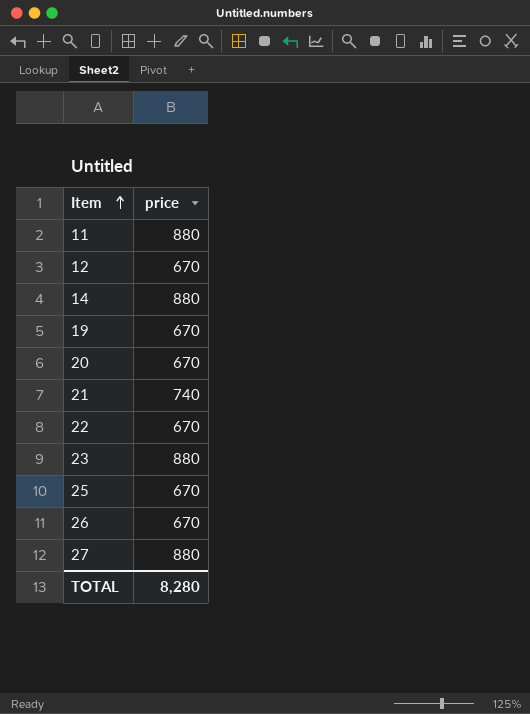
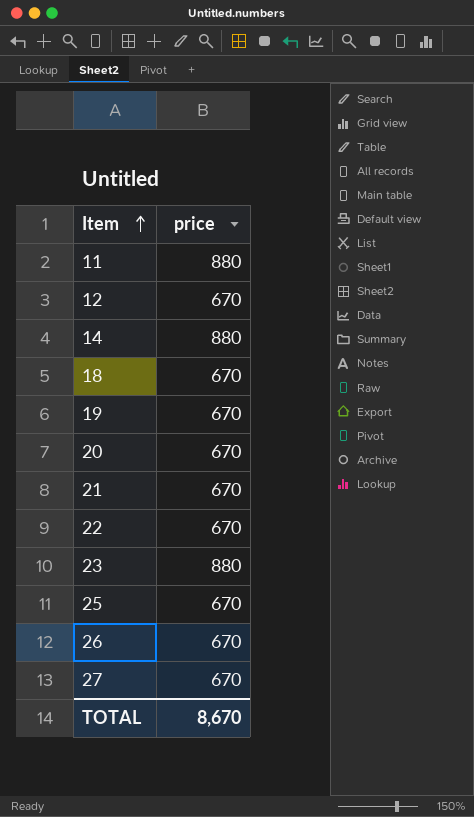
row 18: none -> 670
21 | price: 740 -> 670
27 | price: 880 -> 670
TOTAL | price: 8,280 -> 8,670

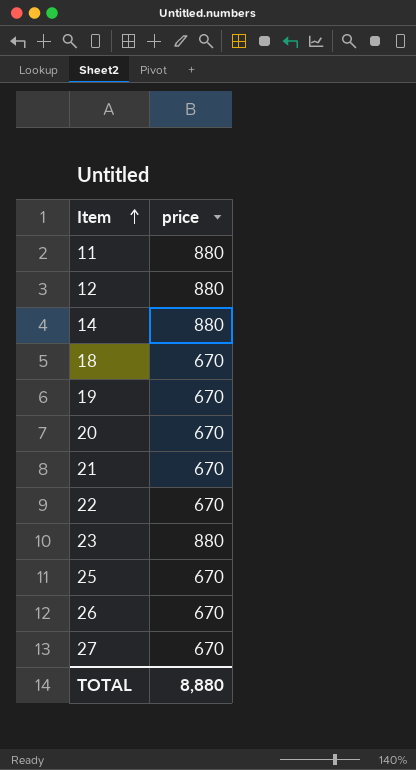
12 | price: 670 -> 880
TOTAL | price: 8,670 -> 8,880

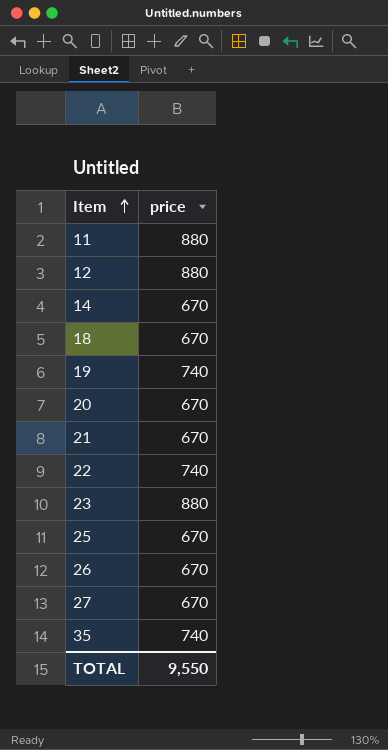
14 | price: 880 -> 670
19 | price: 670 -> 740
22 | price: 670 -> 740
row 35: none -> 740
TOTAL | price: 8,880 -> 9,550

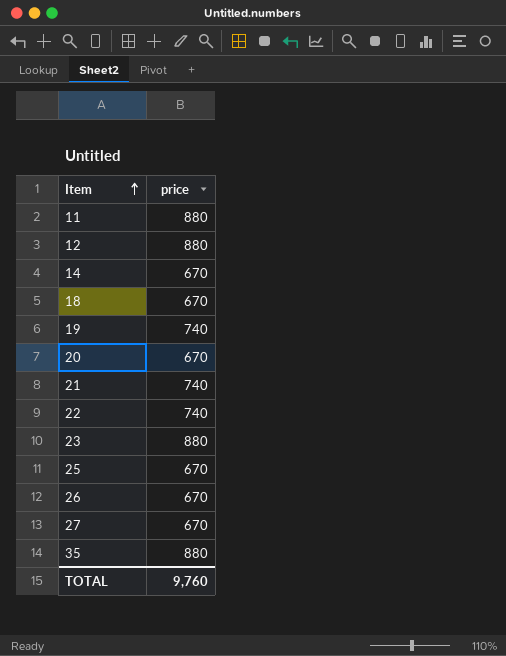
21 | price: 670 -> 740
35 | price: 740 -> 880
TOTAL | price: 9,550 -> 9,760

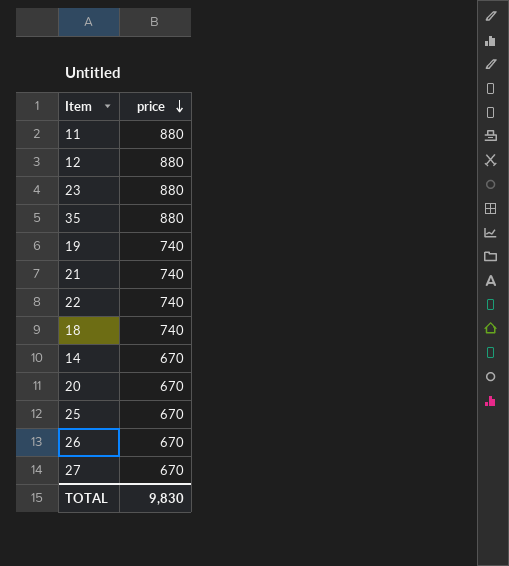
row order: Item ascending -> price descending
18 | price: 670 -> 740
TOTAL | price: 9,760 -> 9,830

